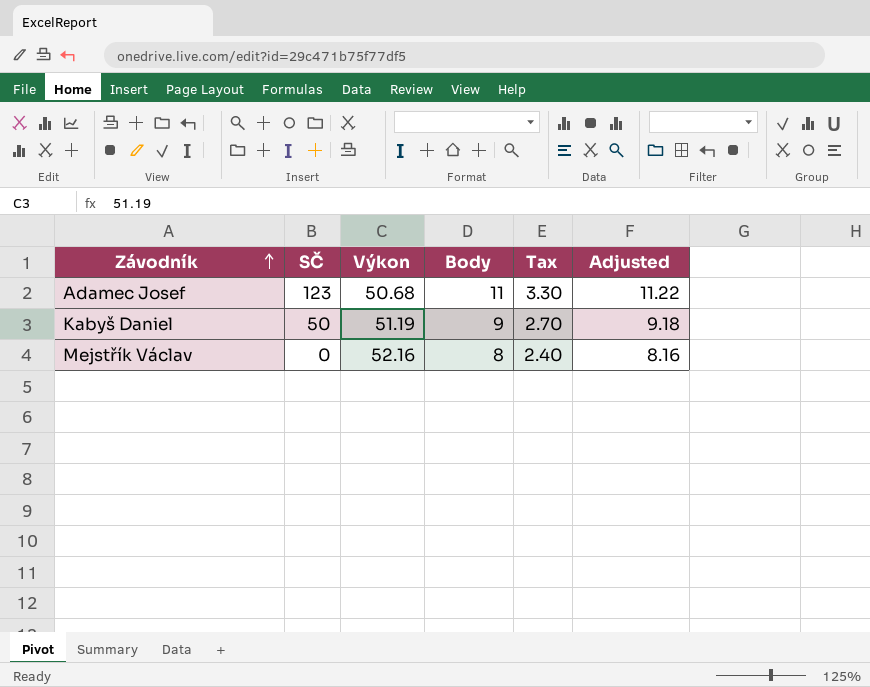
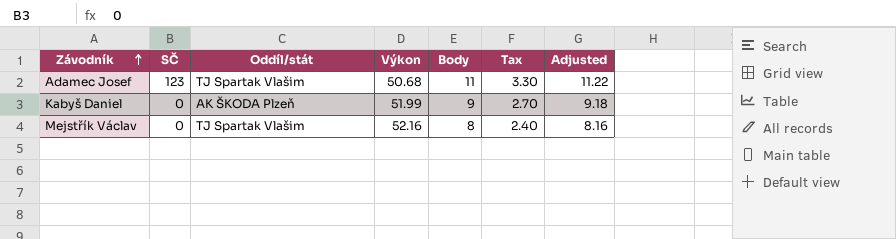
column Oddíl/stát | position: none -> 3
Kabyš Daniel | SČ: 50 -> 0
Kabyš Daniel | Výkon: 51.19 -> 51.99

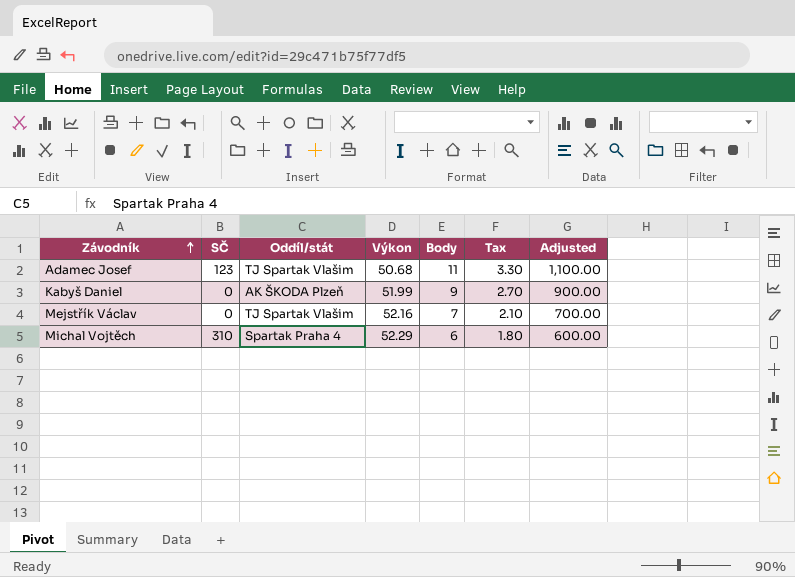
column Adjusted | formula: [Body] * 1.02 -> [Body] * 100
Mejstřík Václav | Body: 8 -> 7
Mejstřík Václav | Tax: 2.40 -> 2.10
row Michal Vojtěch: none -> 310 | Spartak Praha 4 | 52.29 | 6 | 1.80 | 600.00

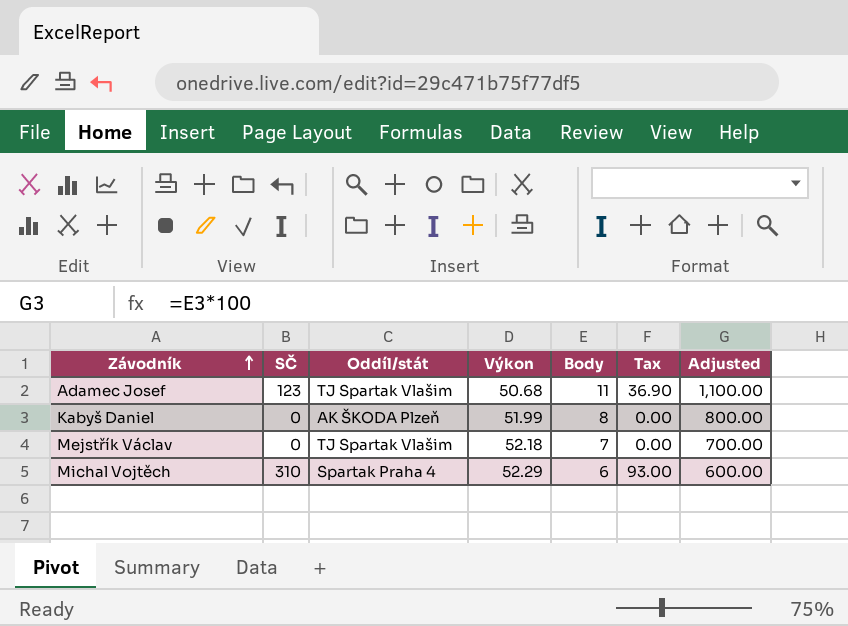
column Tax | formula: [Body] * 0.3 -> [SČ] * 0.3
Kabyš Daniel | Body: 9 -> 8
Kabyš Daniel | Adjusted: 900.00 -> 800.00
Mejstřík Václav | Výkon: 52.16 -> 52.18

